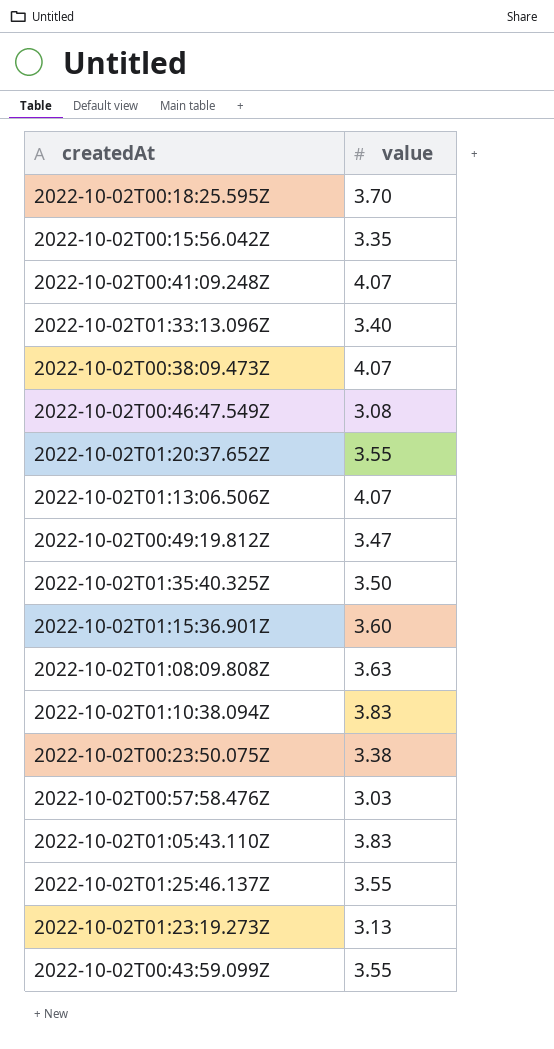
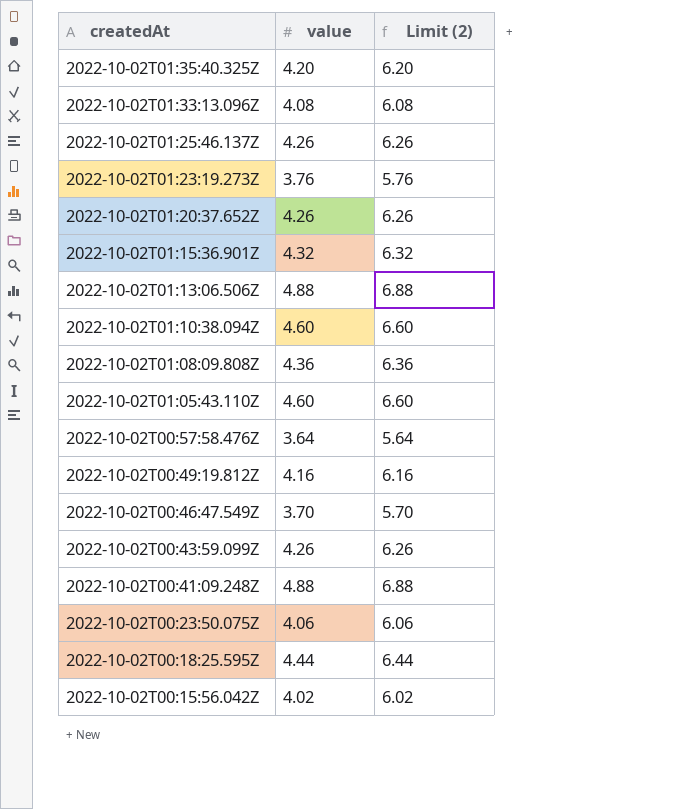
row order: none -> createdAt descending
column Limit (2) | formula: none -> [value] + 2
row 2022-10-02T00:38:09.473Z: 4.07 -> none
2022-10-02T01:35:40.325Z | value: 3.50 -> 4.20
2022-10-02T01:33:13.096Z | value: 3.40 -> 4.08
2022-10-02T01:25:46.137Z | value: 3.55 -> 4.26
2022-10-02T01:23:19.273Z | value: 3.13 -> 3.76
2022-10-02T01:20:37.652Z | value: 3.55 -> 4.26
2022-10-02T01:15:36.901Z | value: 3.60 -> 4.32
2022-10-02T01:13:06.506Z | value: 4.07 -> 4.88
2022-10-02T01:10:38.094Z | value: 3.83 -> 4.60
2022-10-02T01:08:09.808Z | value: 3.63 -> 4.36
2022-10-02T01:05:43.110Z | value: 3.83 -> 4.60
2022-10-02T00:57:58.476Z | value: 3.03 -> 3.64
2022-10-02T00:49:19.812Z | value: 3.47 -> 4.16
2022-10-02T00:46:47.549Z | value: 3.08 -> 3.70
2022-10-02T00:43:59.099Z | value: 3.55 -> 4.26
2022-10-02T00:41:09.248Z | value: 4.07 -> 4.88
2022-10-02T00:23:50.075Z | value: 3.38 -> 4.06
2022-10-02T00:18:25.595Z | value: 3.70 -> 4.44
2022-10-02T00:15:56.042Z | value: 3.35 -> 4.02

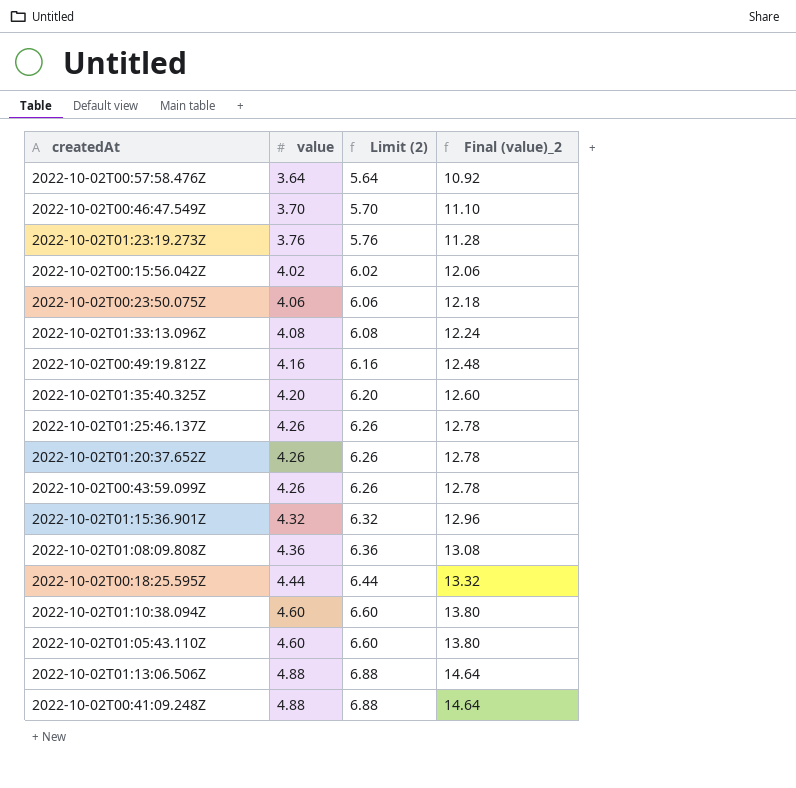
row order: createdAt descending -> value ascending
column Final (value)_2 | formula: none -> [value] * 3

